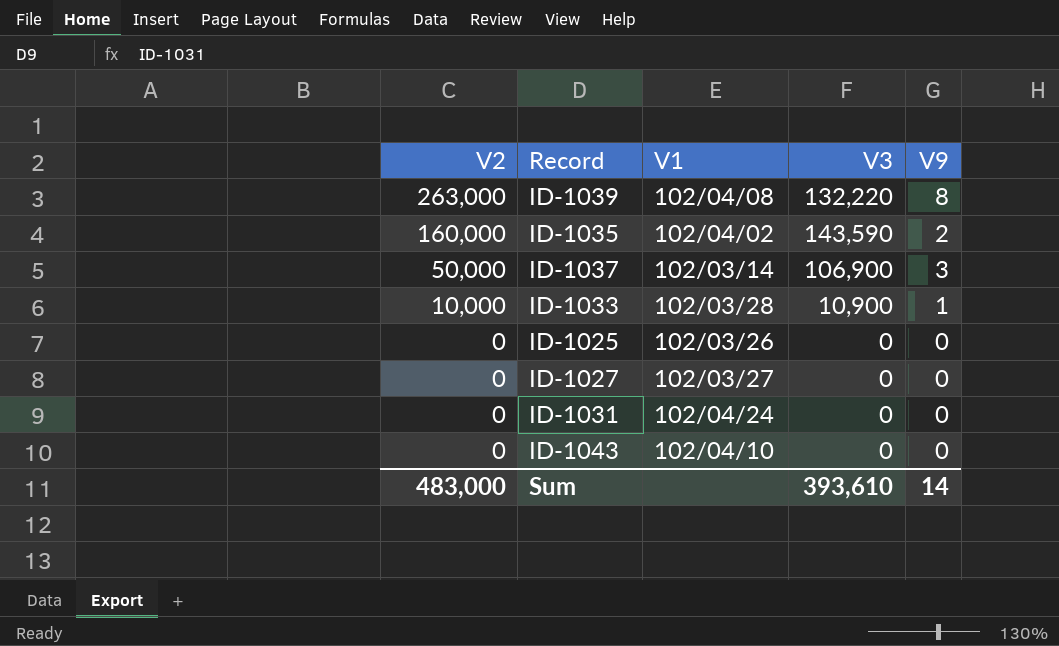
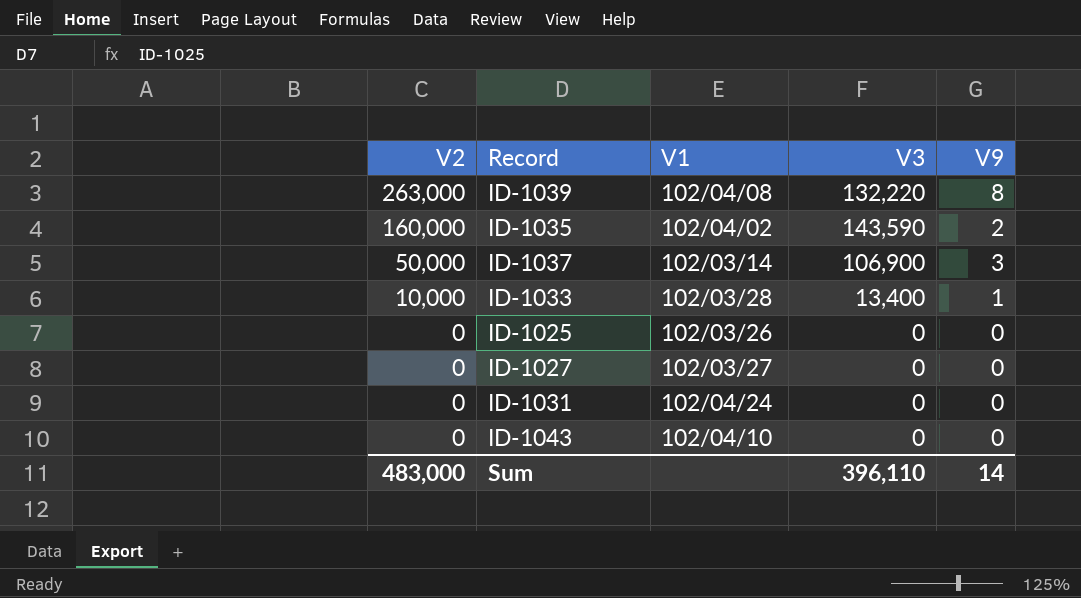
ID-1033 | V3: 10,900 -> 13,400
Sum | V3: 393,610 -> 396,110

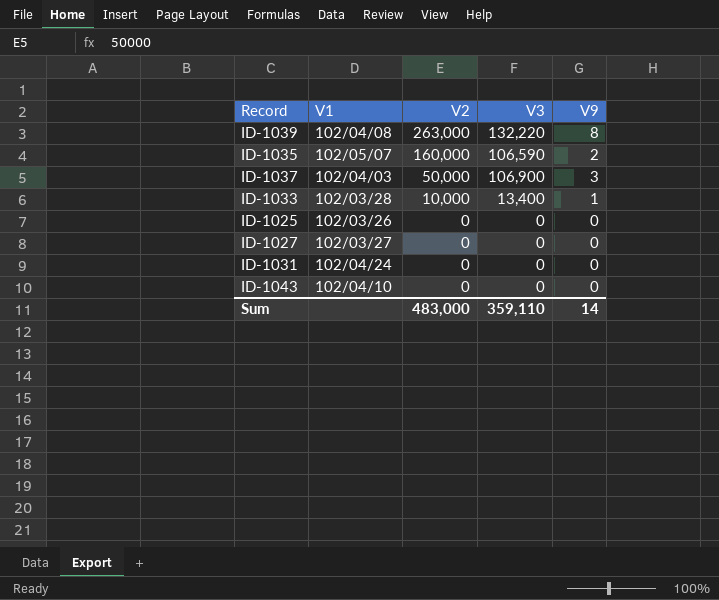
column V2 | position: 1 -> 3
ID-1035 | V1: 102/04/02 -> 102/05/07
ID-1035 | V3: 143,590 -> 106,590
ID-1037 | V1: 102/03/14 -> 102/04/03
Sum | V3: 396,110 -> 359,110

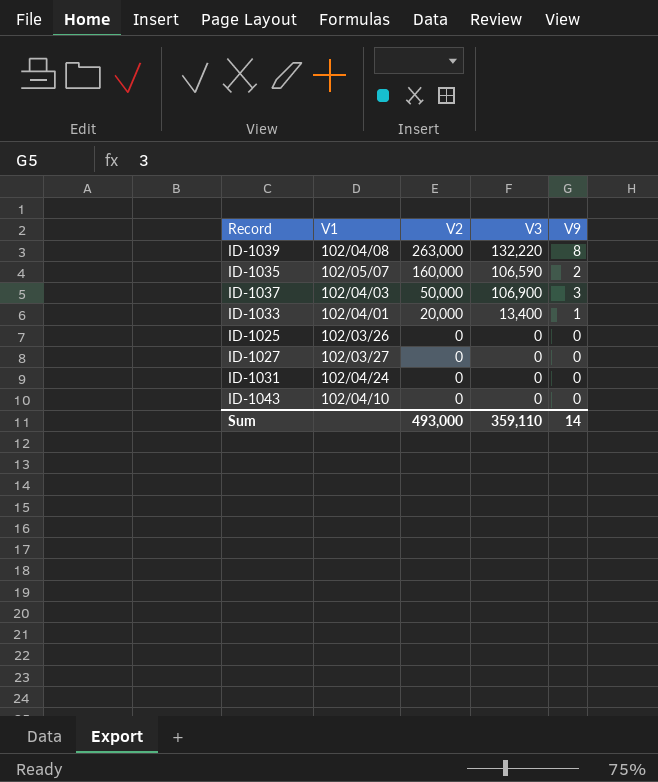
ID-1033 | V1: 102/03/28 -> 102/04/01
ID-1033 | V2: 10,000 -> 20,000
Sum | V2: 483,000 -> 493,000

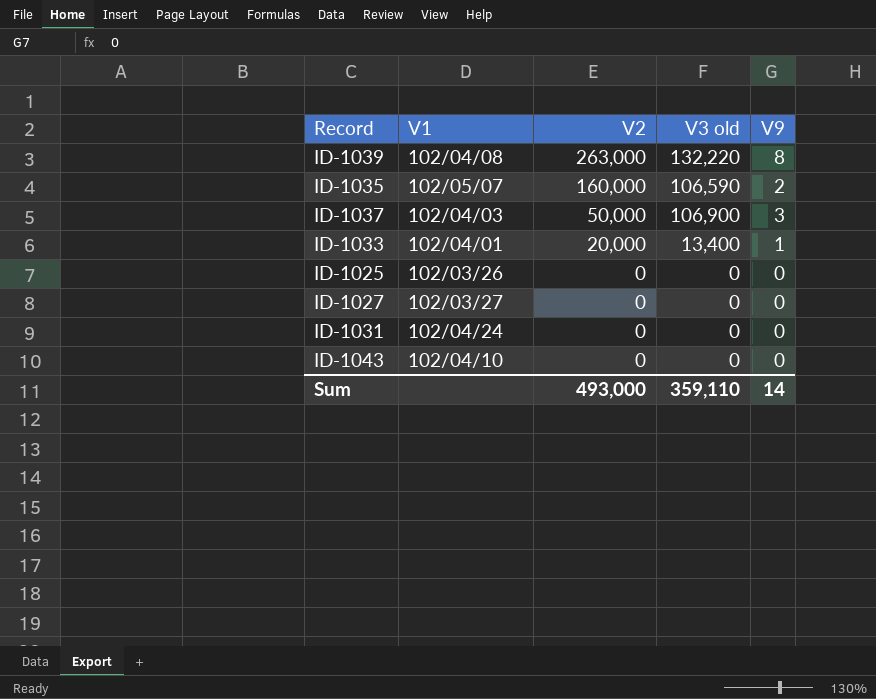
column name: V3 -> V3 old

